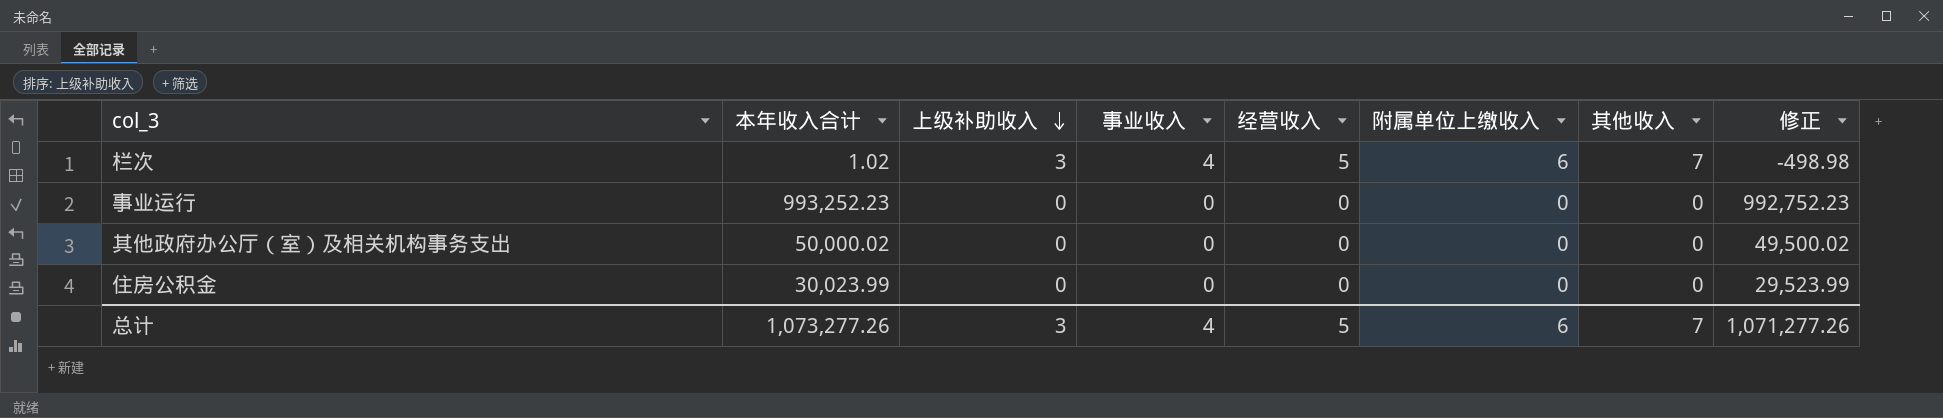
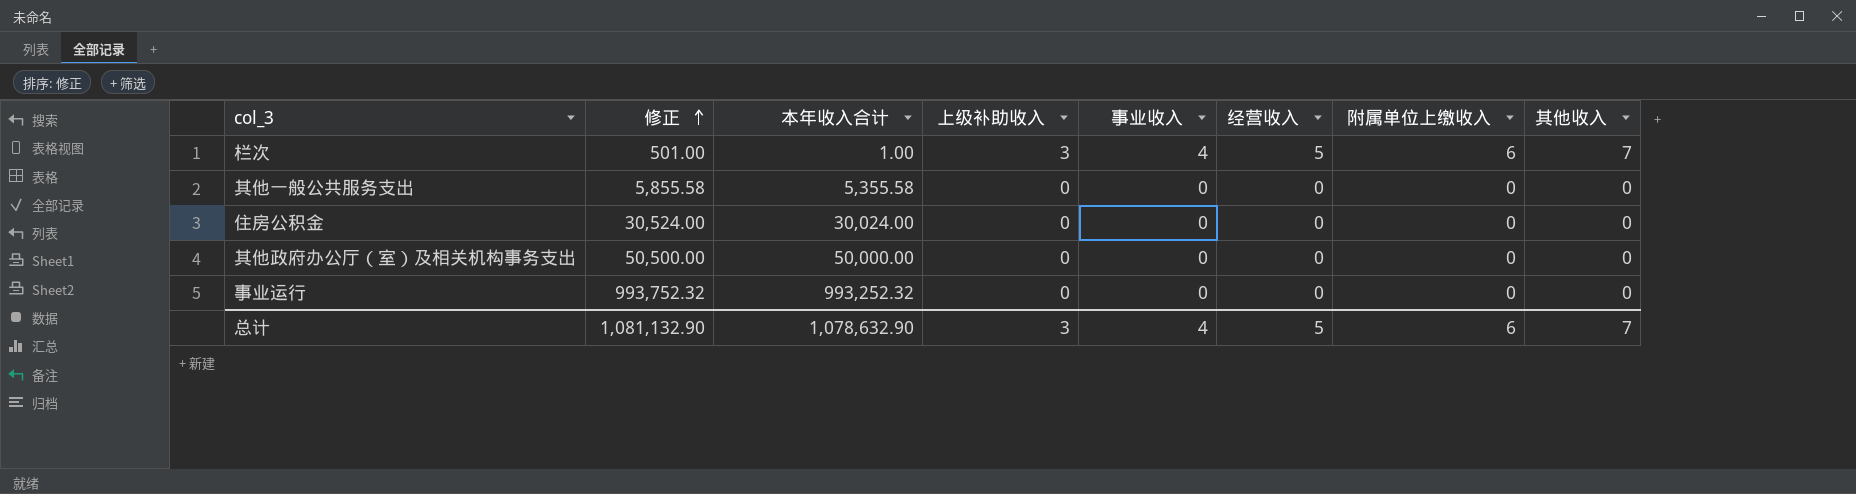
row order: 上级补助收入 descending -> 修正 ascending
column 修正 | formula: [本年收入合计] - 500 -> [本年收入合计] + 500
column 修正 | position: 8 -> 2
栏次 | 本年收入合计: 1.02 -> 1.00
row 其他一般公共服务支出: none -> 5,855.58 | 5,355.58 | 0 | 0 | 0 | 0 | 0
住房公积金 | 本年收入合计: 30,023.99 -> 30,024.00
其他政府办公厅（室）及相关机构事务支出 | 本年收入合计: 50,000.02 -> 50,000.00
事业运行 | 本年收入合计: 993,252.23 -> 993,252.32
总计 | 修正: 1,071,277.26 -> 1,081,132.90
总计 | 本年收入合计: 1,073,277.26 -> 1,078,632.90

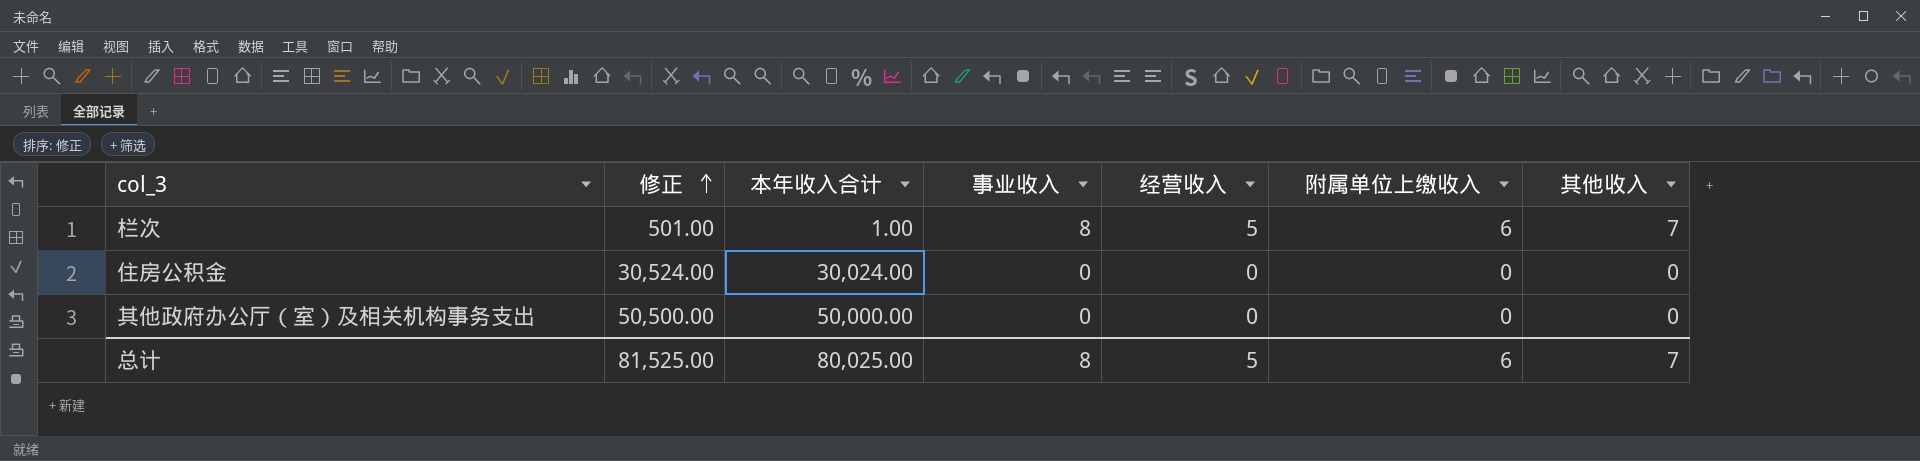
column 上级补助收入 | position: 4 -> none
row 其他一般公共服务支出: 5,855.58 | 5,355.58 | 0 | 0 | 0 | 0 | 0 -> none
row 事业运行: 993,752.32 | 993,252.32 | 0 | 0 | 0 | 0 | 0 -> none
栏次 | 事业收入: 4 -> 8
总计 | 修正: 1,081,132.90 -> 81,525.00
总计 | 本年收入合计: 1,078,632.90 -> 80,025.00
总计 | 事业收入: 4 -> 8

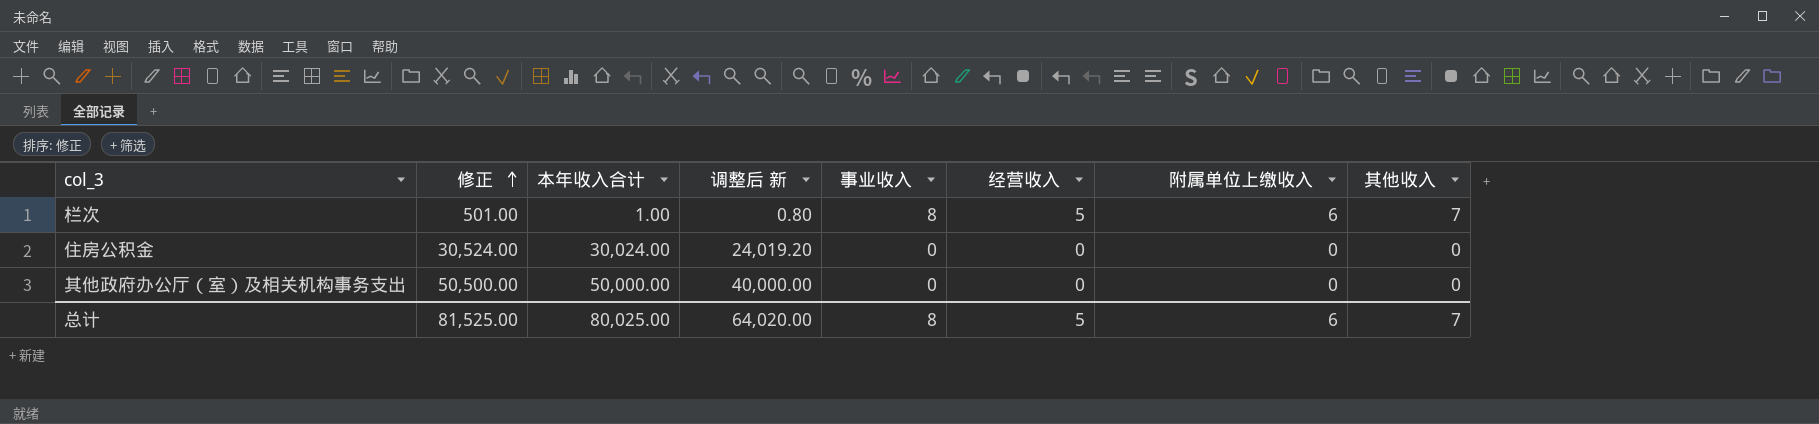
column 调整后 新 | formula: none -> [本年收入合计] * 0.8

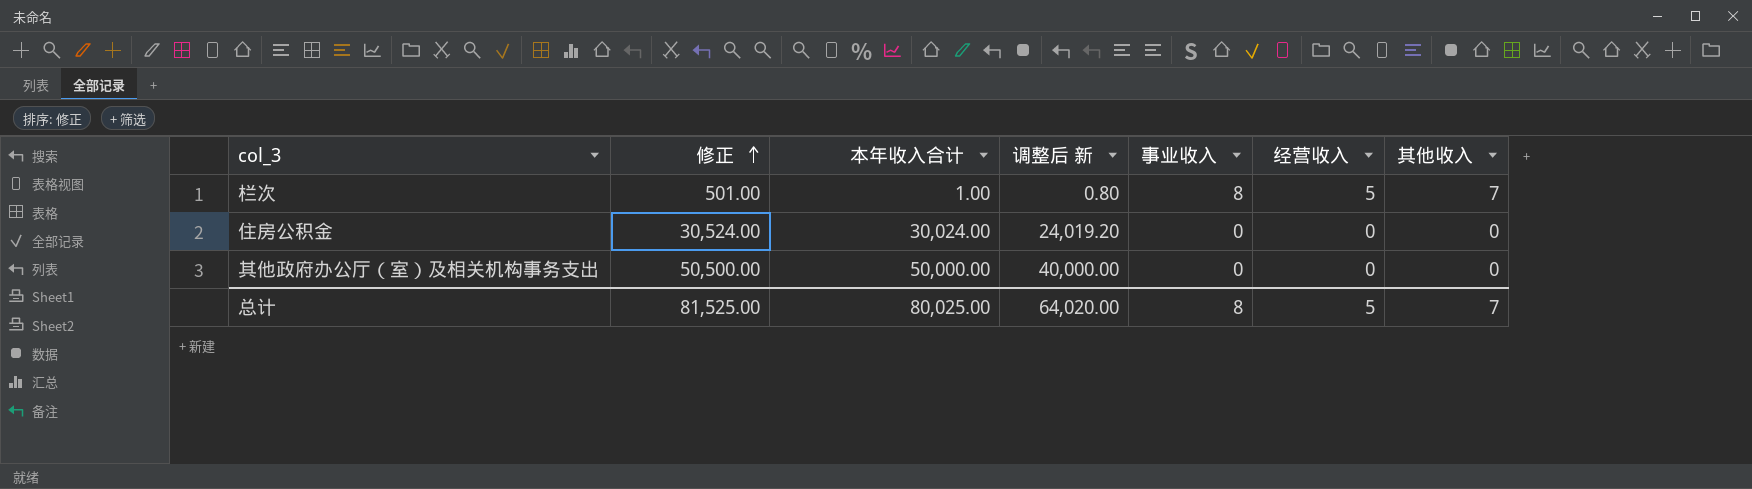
column 附属单位上缴收入 | position: 7 -> none

